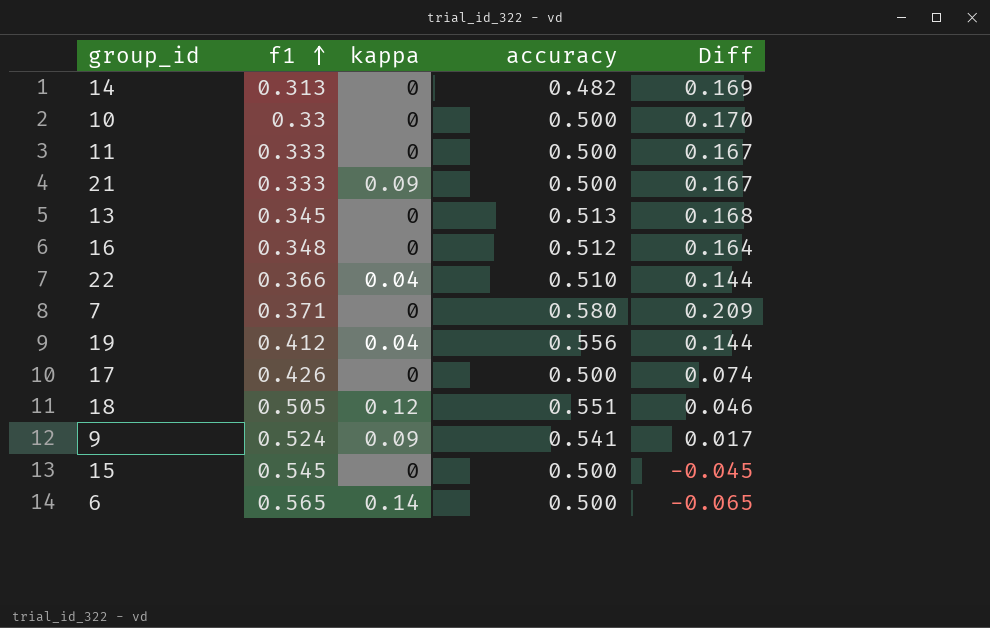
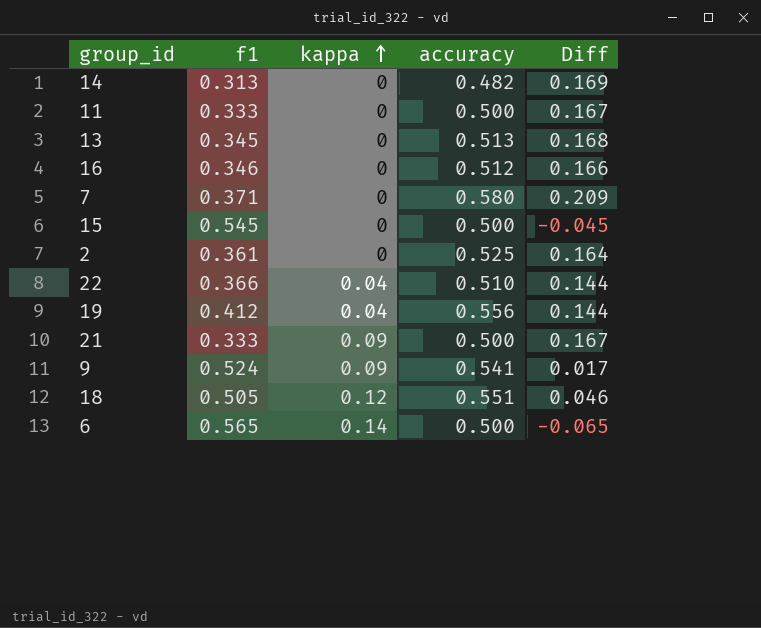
row order: f1 ascending -> kappa ascending
row 10: 0.33 | 0 | 0.500 | 0.170 -> none
row 17: 0.426 | 0 | 0.500 | 0.074 -> none
16 | f1: 0.348 -> 0.346
16 | Diff: 0.164 -> 0.166
row 2: none -> 0.361 | 0 | 0.525 | 0.164

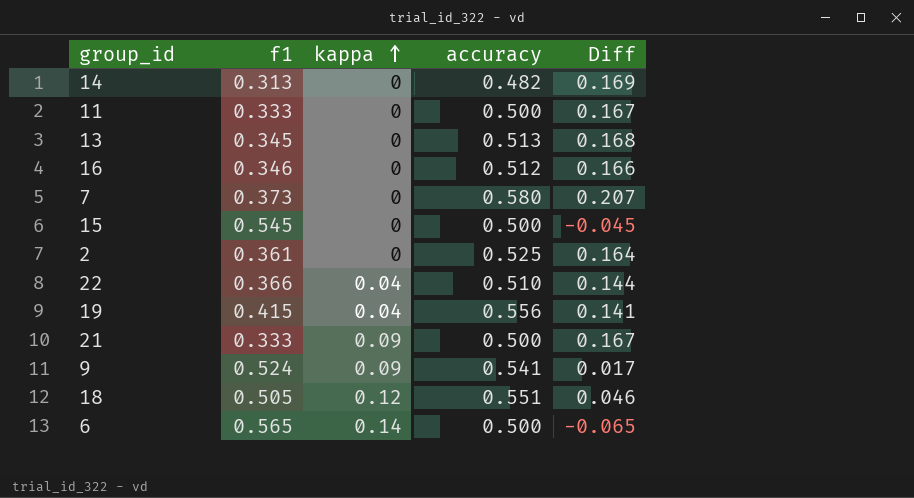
7 | f1: 0.371 -> 0.373
7 | Diff: 0.209 -> 0.207
19 | f1: 0.412 -> 0.415
19 | Diff: 0.144 -> 0.141

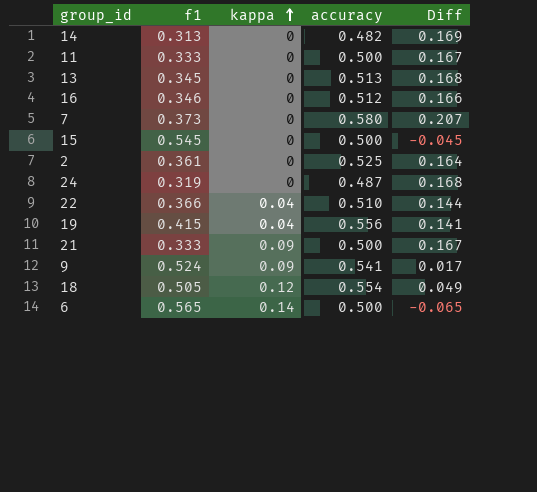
row 24: none -> 0.319 | 0 | 0.487 | 0.168
18 | accuracy: 0.551 -> 0.554
18 | Diff: 0.046 -> 0.049

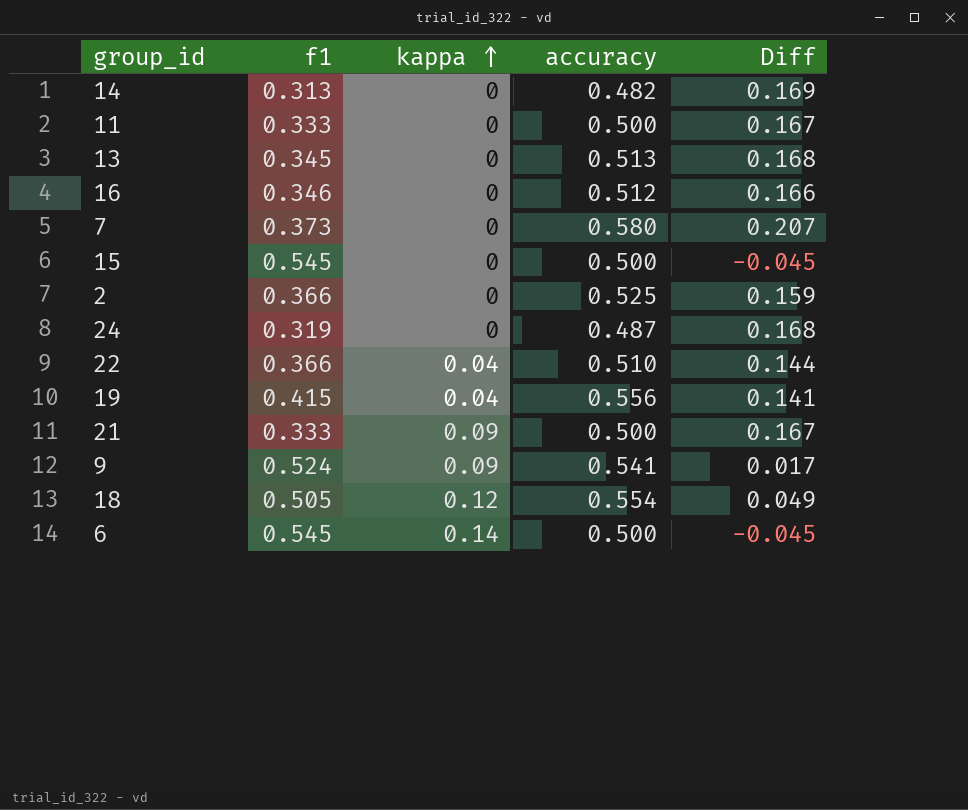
2 | f1: 0.361 -> 0.366
2 | Diff: 0.164 -> 0.159
6 | f1: 0.565 -> 0.545
6 | Diff: -0.065 -> -0.045

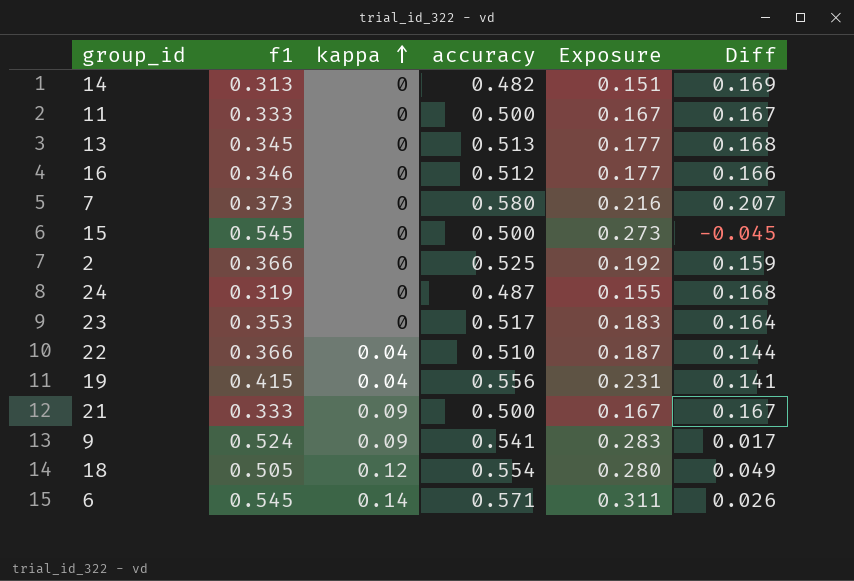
column Exposure | formula: none -> [f1] * [accuracy]
row 23: none -> 0.353 | 0 | 0.517 | 0.183 | 0.164
6 | accuracy: 0.500 -> 0.571
6 | Diff: -0.045 -> 0.026

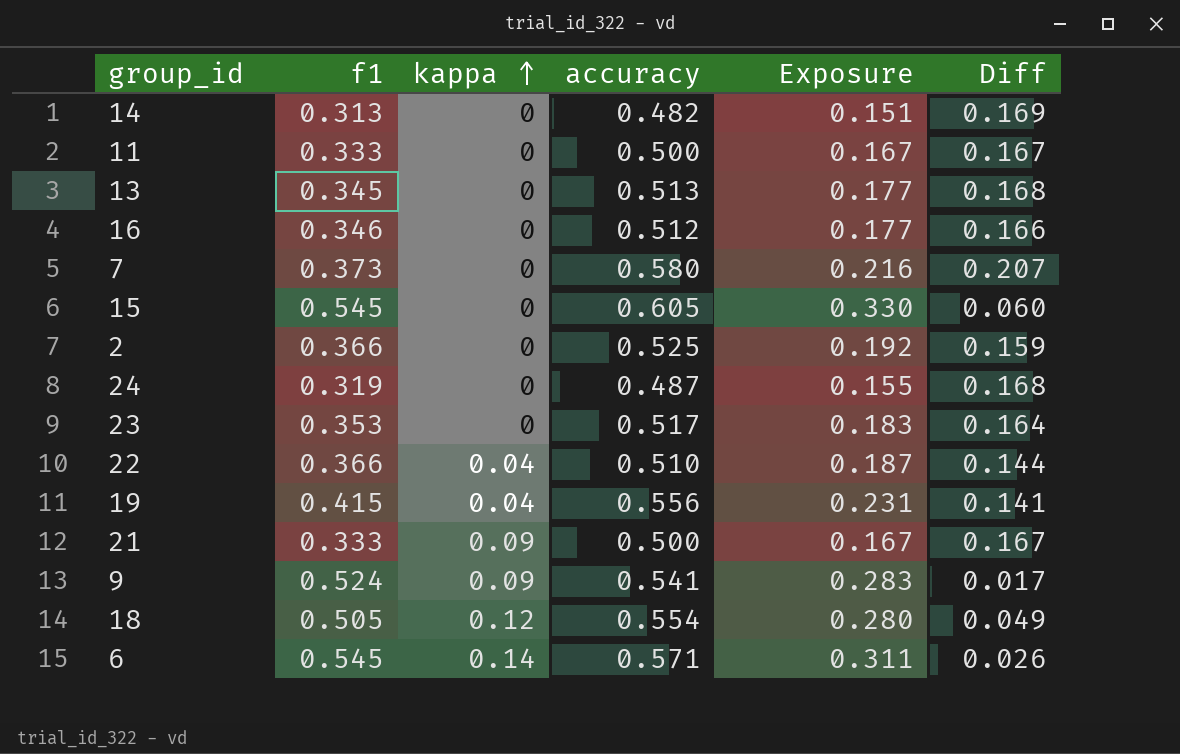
15 | accuracy: 0.500 -> 0.605
15 | Exposure: 0.273 -> 0.330
15 | Diff: -0.045 -> 0.060

